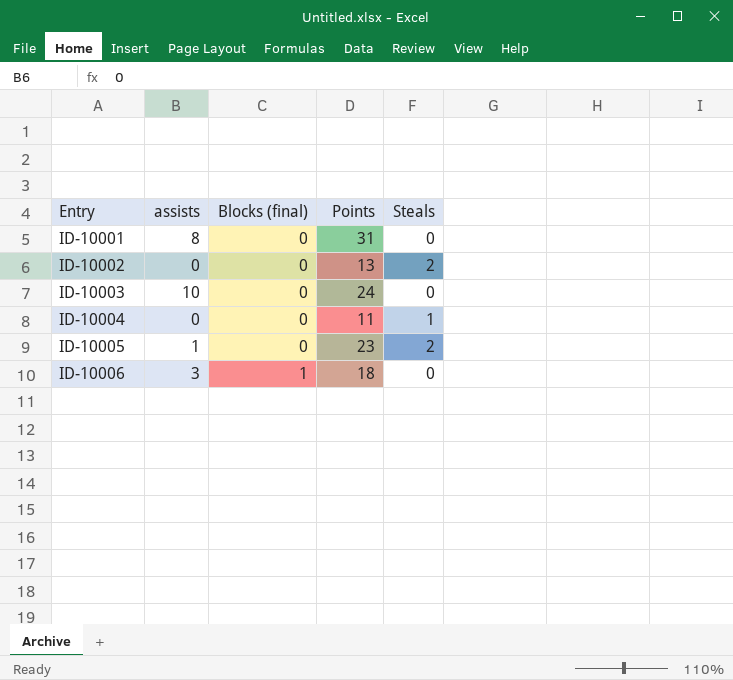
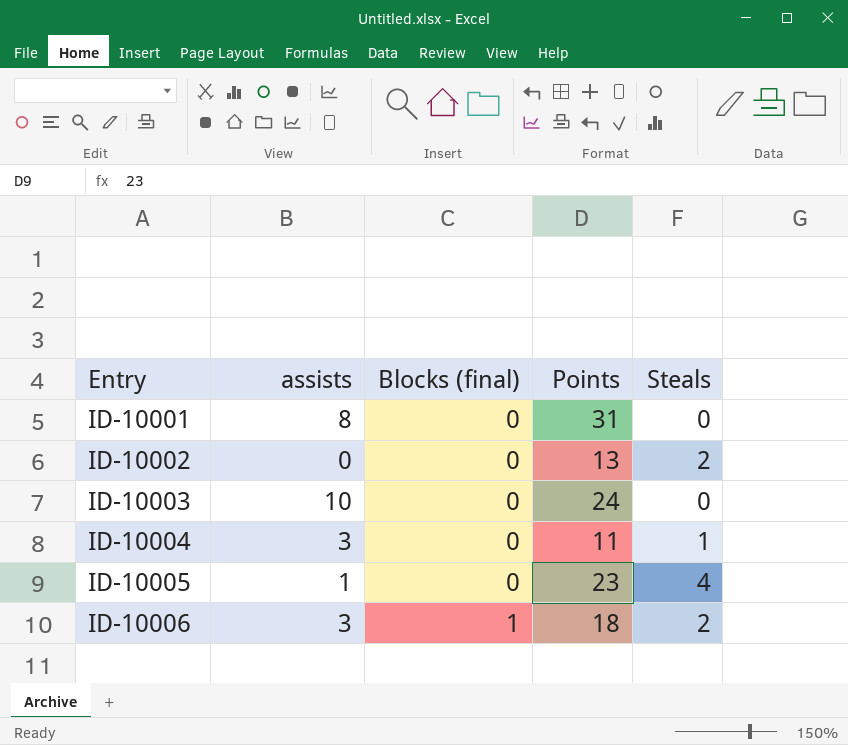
ID-10004 | assists: 0 -> 3
ID-10005 | Steals: 2 -> 4
ID-10006 | Steals: 0 -> 2

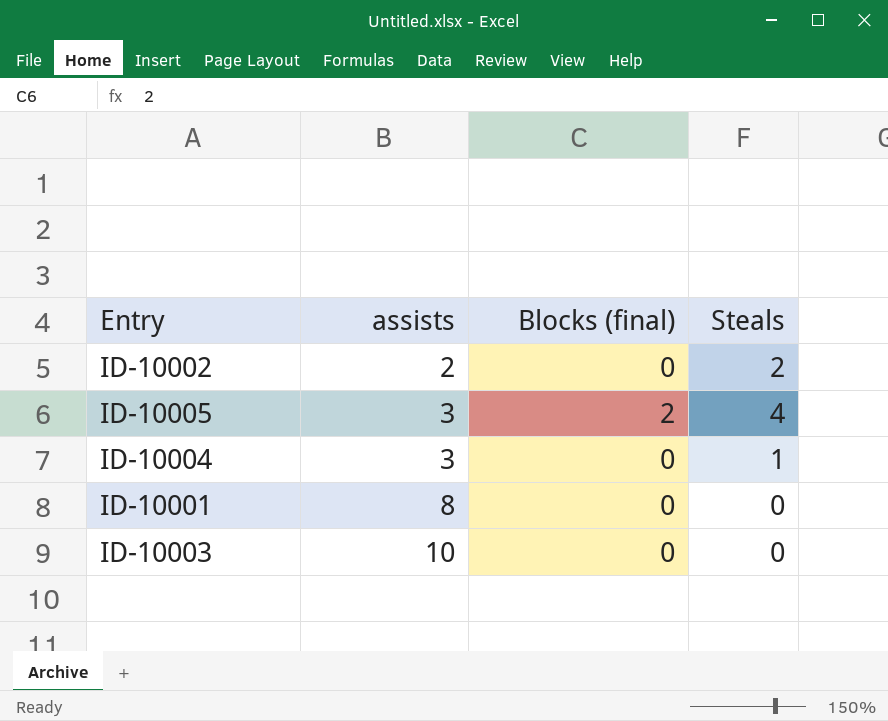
row order: Entry ascending -> assists ascending
column Points | position: 4 -> none
row ID-10006: 3 | 1 | 18 | 2 -> none
ID-10002 | assists: 0 -> 2
ID-10005 | assists: 1 -> 3
ID-10005 | Blocks (final): 0 -> 2

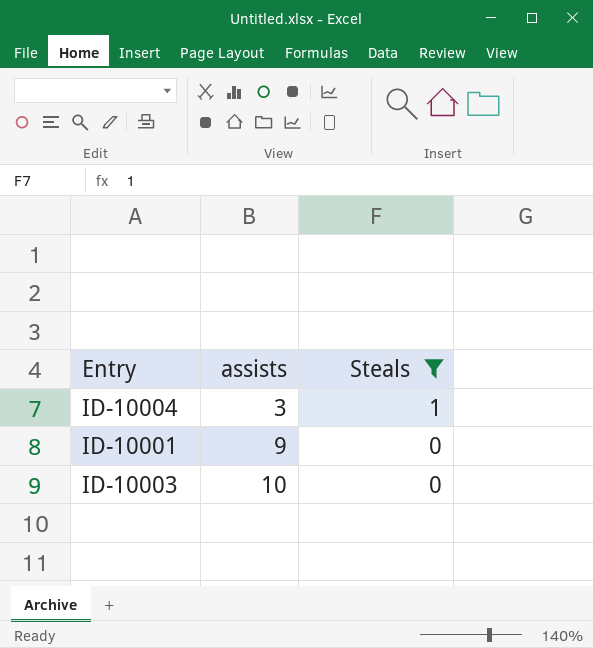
filter: none -> Steals <= 1
column Blocks (final) | position: 3 -> none
ID-10001 | assists: 8 -> 9

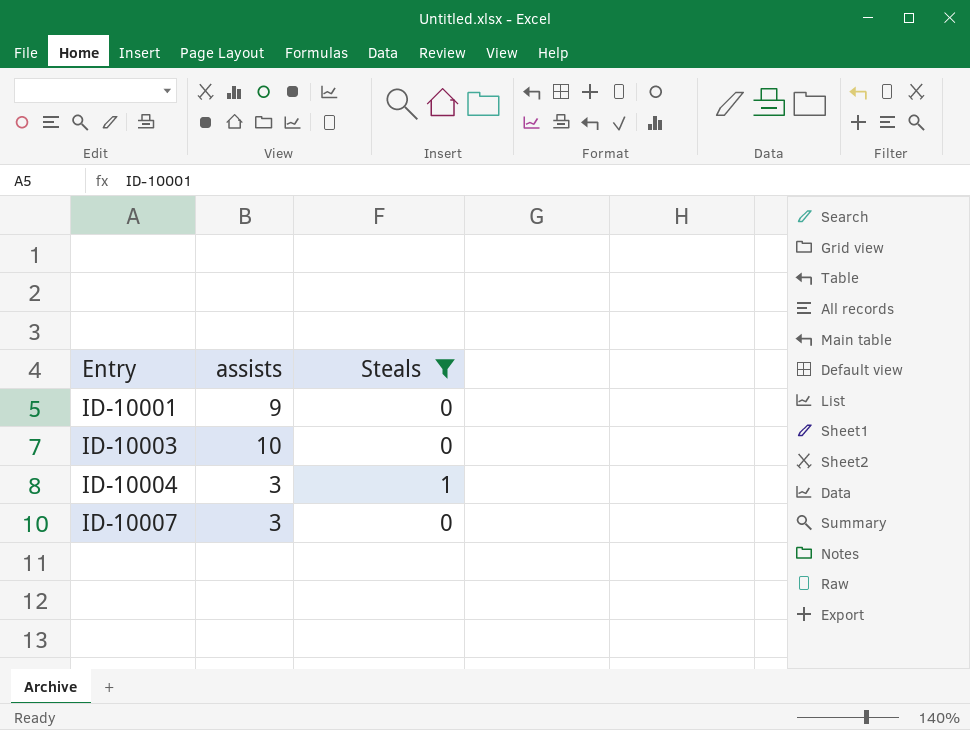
row order: assists ascending -> Entry ascending
row ID-10007: none -> 3 | 0

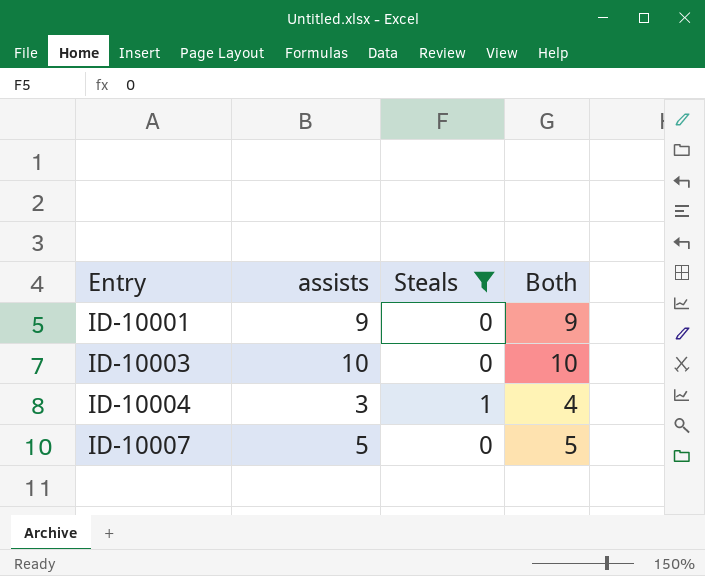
column Both | formula: none -> [assists] + [Steals]
ID-10007 | assists: 3 -> 5

